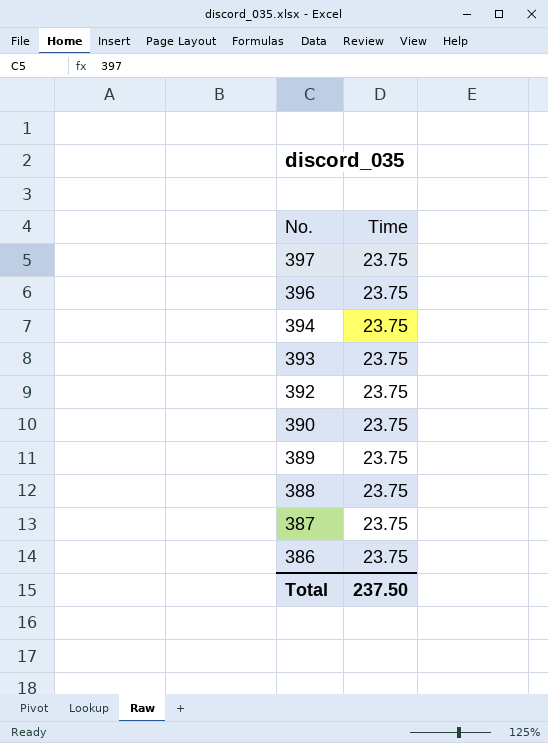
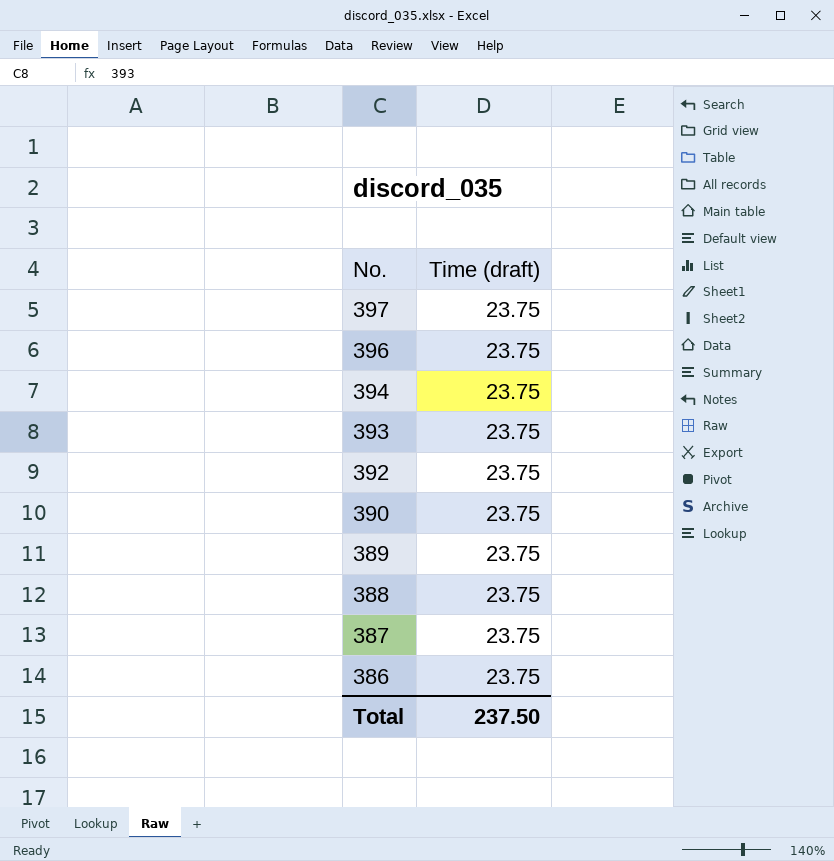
column name: Time -> Time (draft)

